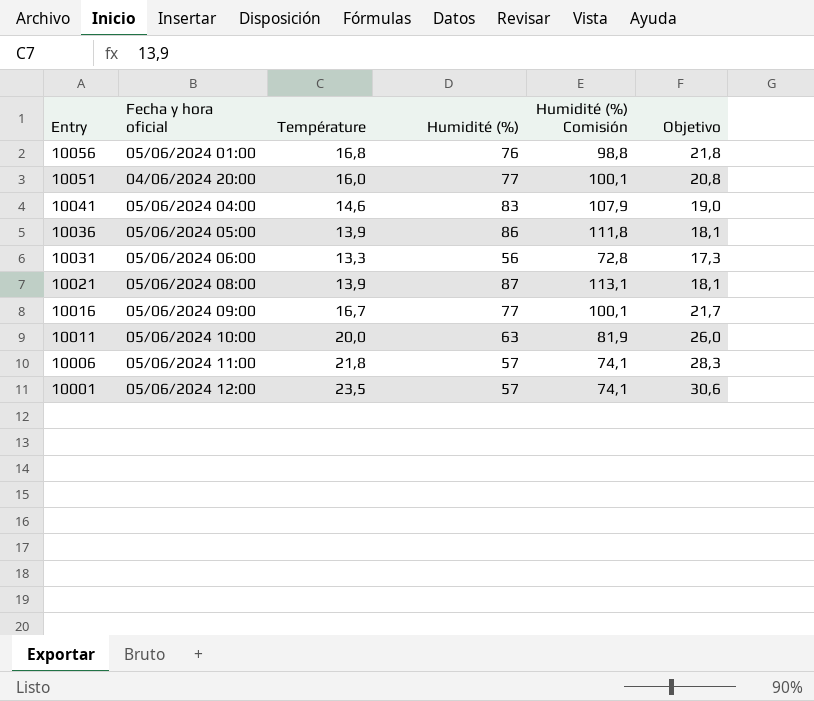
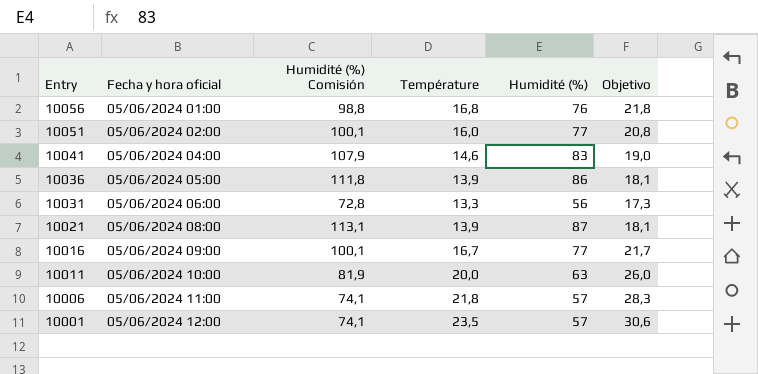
column Humidité (%) Comisión | position: 5 -> 3
10051 | Fecha y hora oficial: 04/06/2024 20:00 -> 05/06/2024 02:00

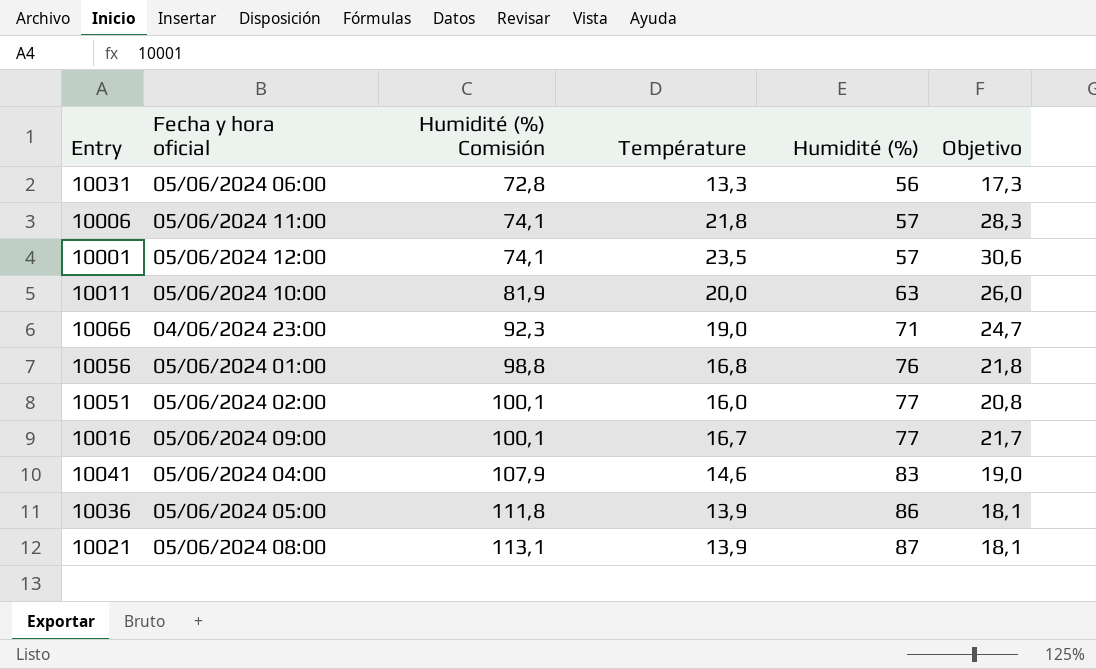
row order: Entry descending -> Humidité (%) Comisión ascending
row 10066: none -> 04/06/2024 23:00 | 92,3 | 19,0 | 71 | 24,7

